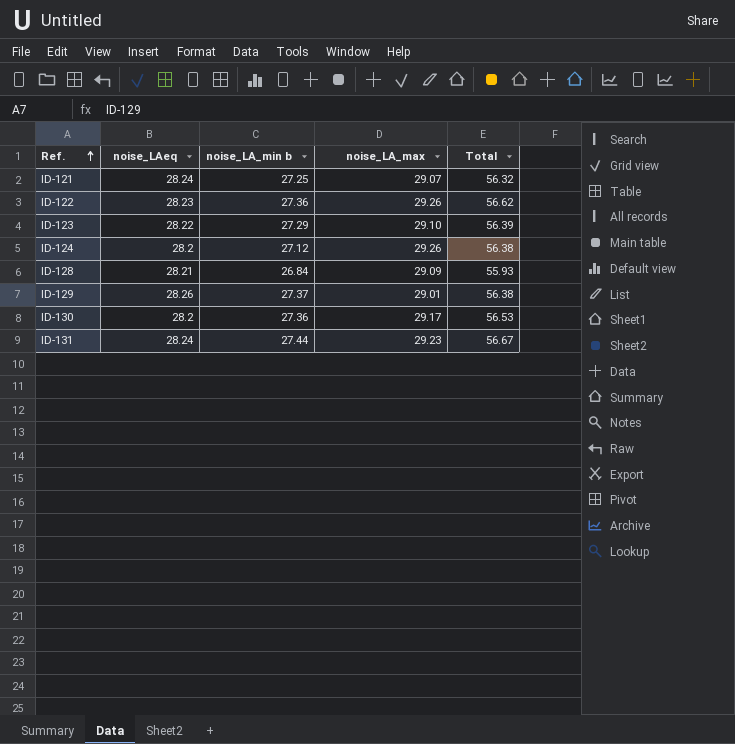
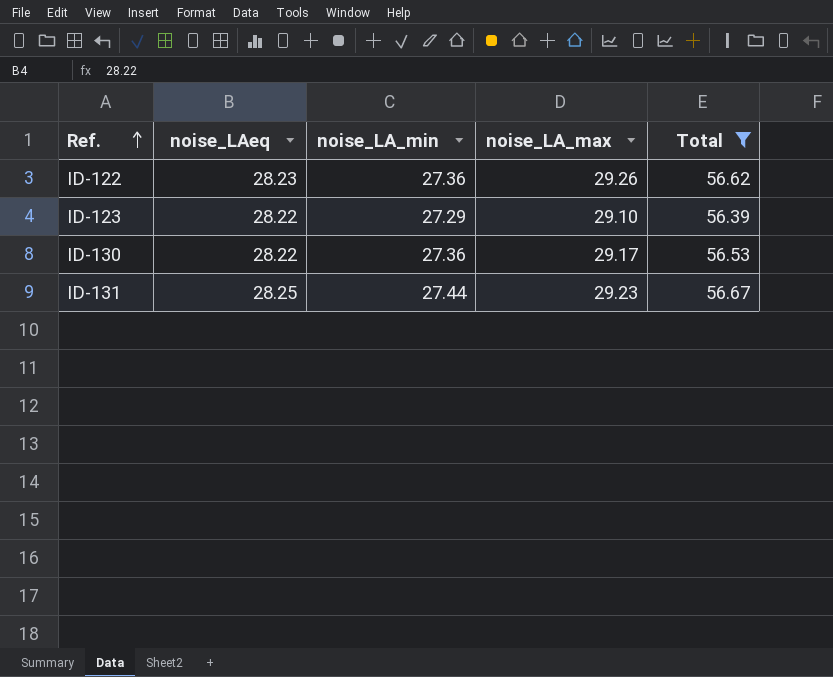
filter: none -> Total >= 56.39
column name: noise_LA_min b -> noise_LA_min
ID-130 | noise_LAeq: 28.2 -> 28.22
ID-131 | noise_LAeq: 28.24 -> 28.25

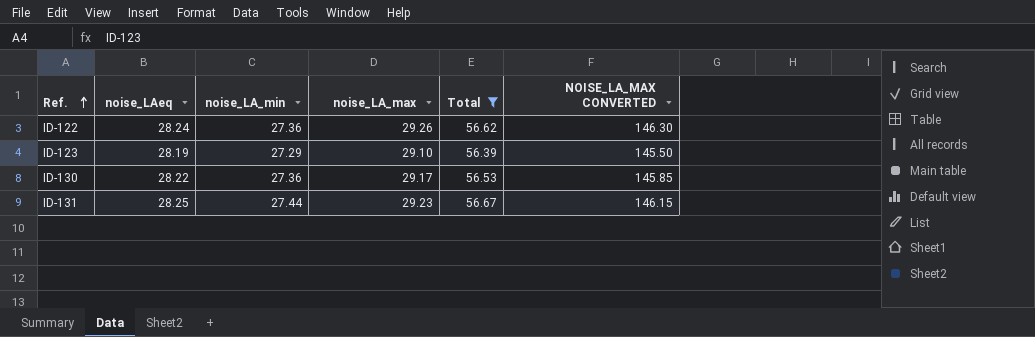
column NOISE_LA_MAX CONVERTED | formula: none -> [noise_LA_max] * 5
ID-122 | noise_LAeq: 28.23 -> 28.24
ID-123 | noise_LAeq: 28.22 -> 28.19

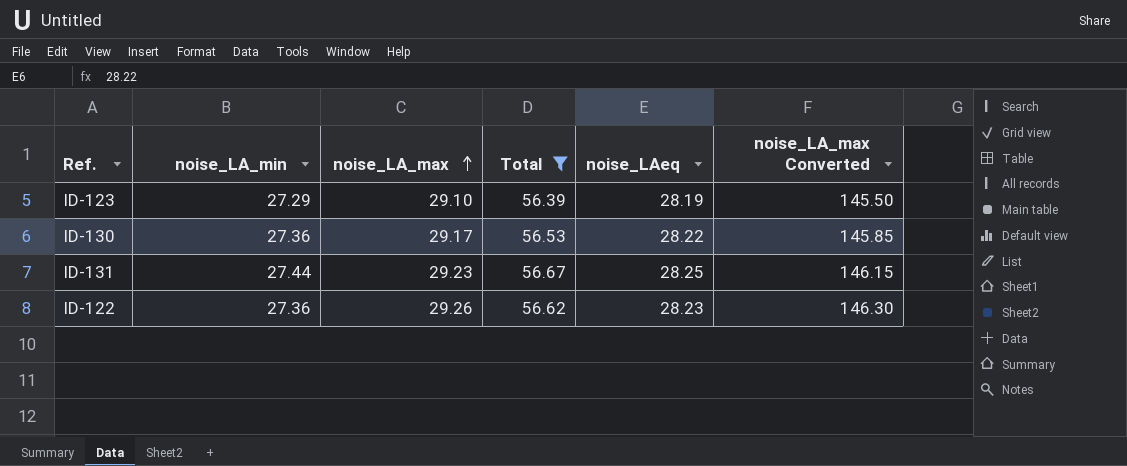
row order: Ref. ascending -> noise_LA_max ascending
column noise_LAeq | position: 2 -> 5
column name: NOISE_LA_MAX CONVERTED -> noise_LA_max Converted
ID-122 | noise_LAeq: 28.24 -> 28.23

